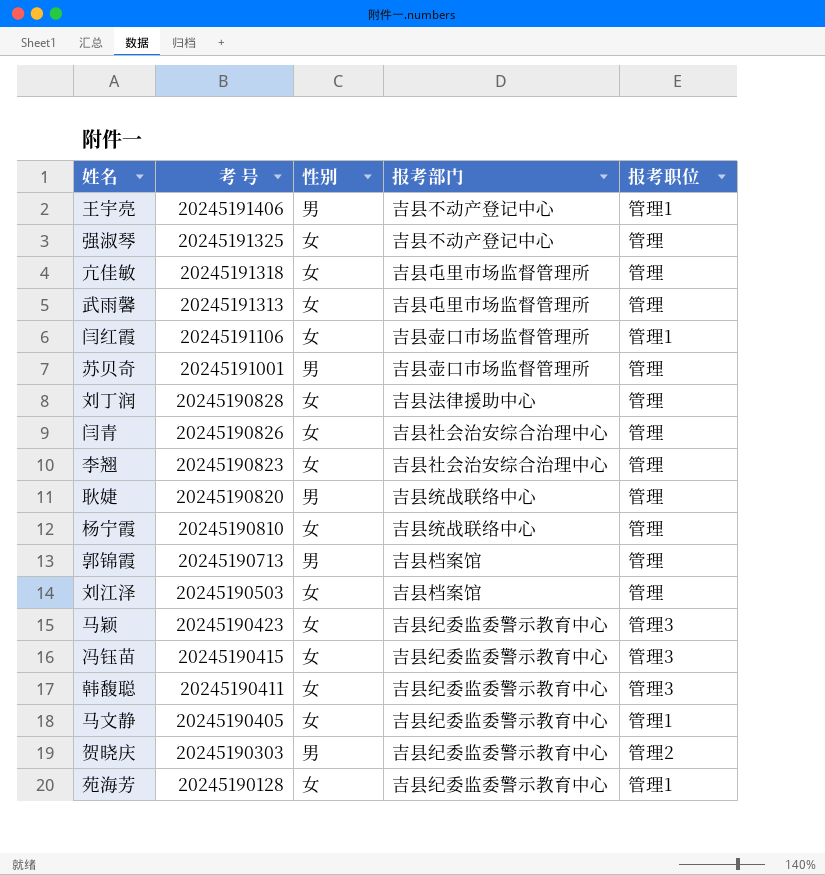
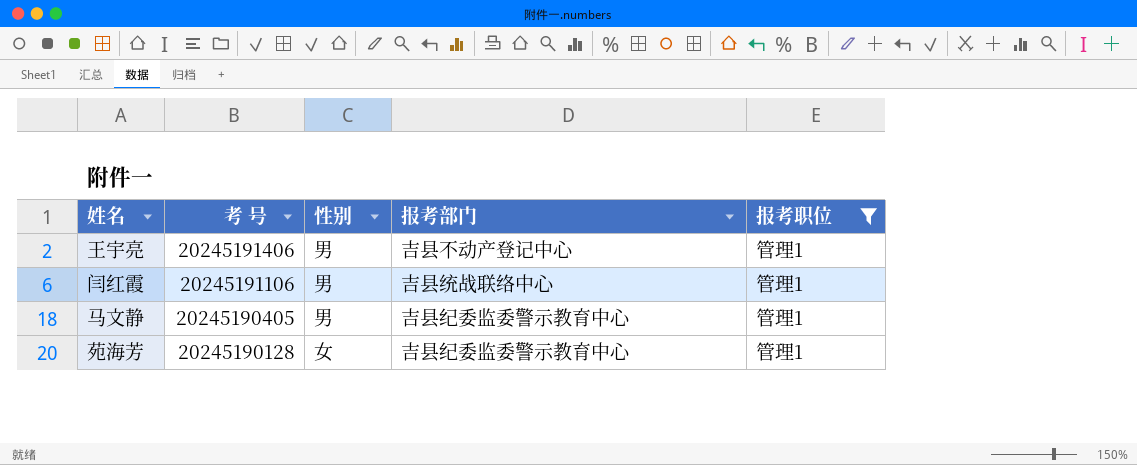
filter: none -> 报考职位 = 管理1
闫红霞 | 性别: 女 -> 男
闫红霞 | 报考部门: 吉县壶口市场监督管理所 -> 吉县统战联络中心
马文静 | 性别: 女 -> 男

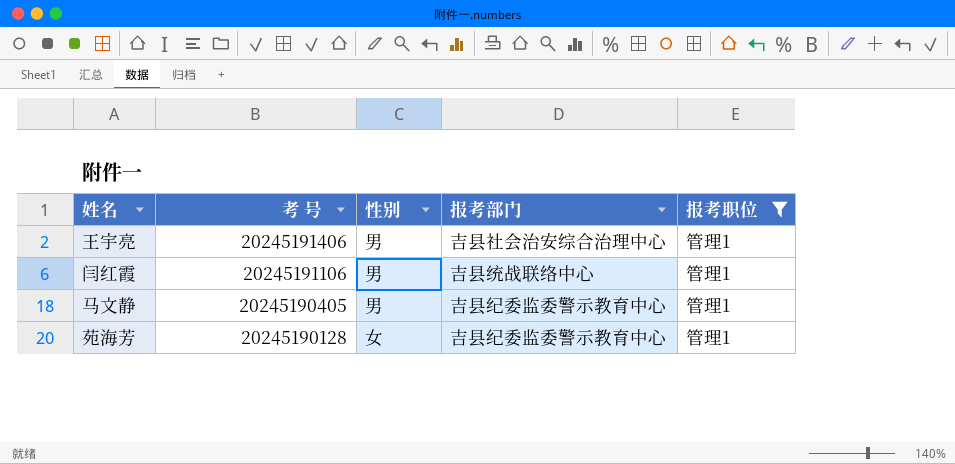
王宇亮 | 报考部门: 吉县不动产登记中心 -> 吉县社会治安综合治理中心

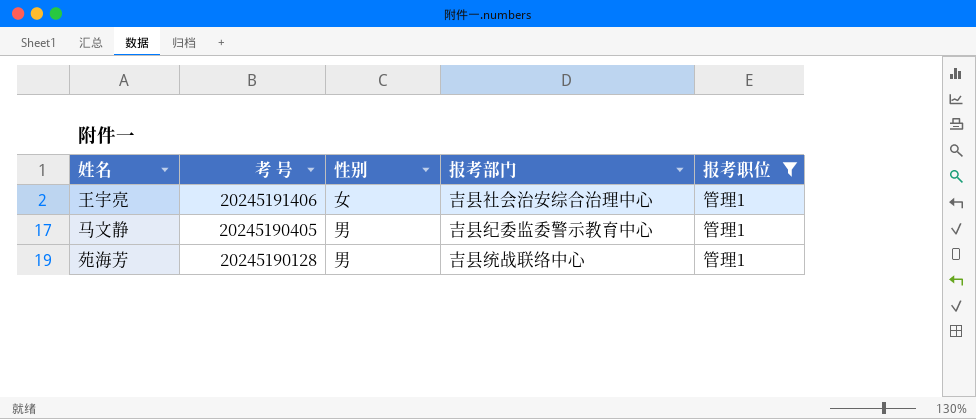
row 闫红霞: 20245191106 | 男 | 吉县统战联络中心 | 管理1 -> none
王宇亮 | 性别: 男 -> 女
苑海芳 | 性别: 女 -> 男
苑海芳 | 报考部门: 吉县纪委监委警示教育中心 -> 吉县统战联络中心

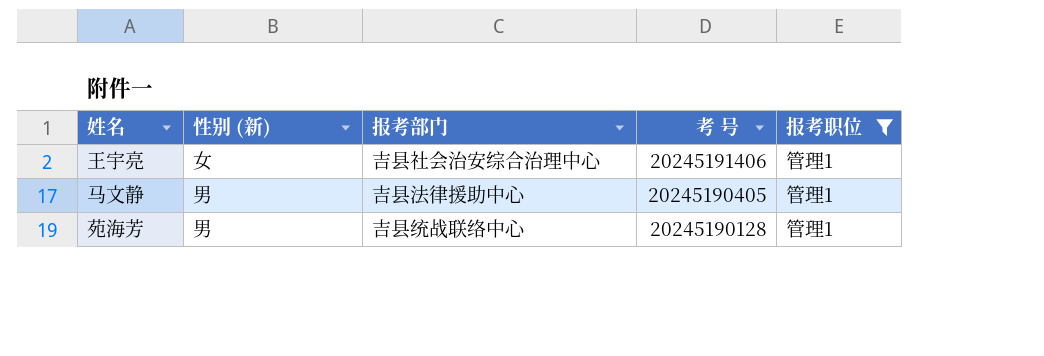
column name: 性别 -> 性别 (新)
column 考 号 | position: 2 -> 4
马文静 | 报考部门: 吉县纪委监委警示教育中心 -> 吉县法律援助中心

